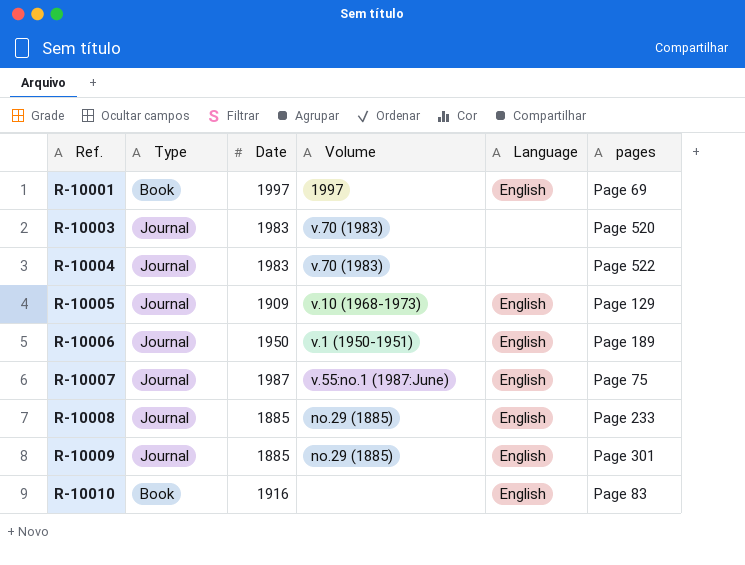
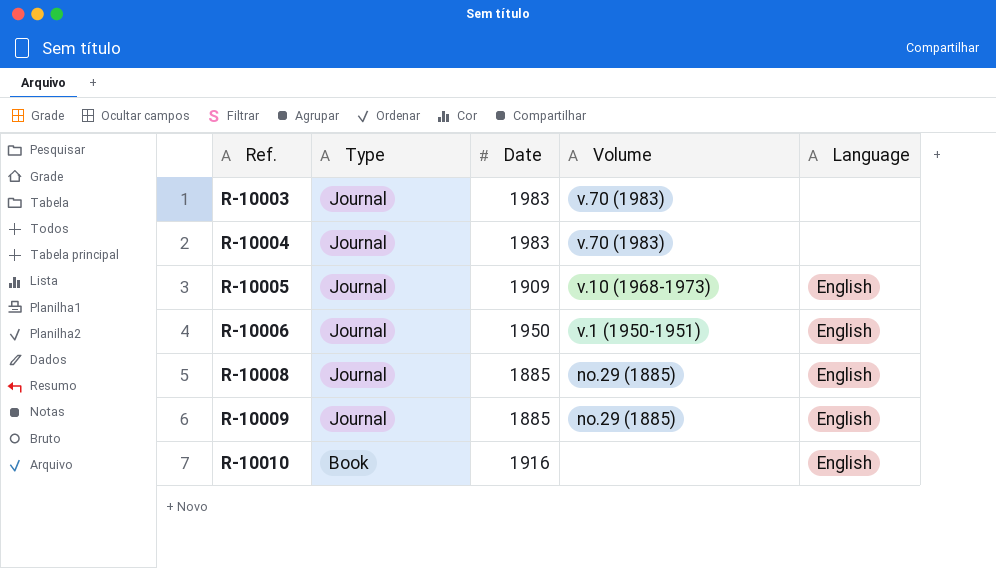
column pages | position: 6 -> none
row R-10001: Book | 1997 | 1997 | English | Page 69 -> none
row R-10007: Journal | 1987 | v.55:no.1 (1987:June) | English | Page 75 -> none

